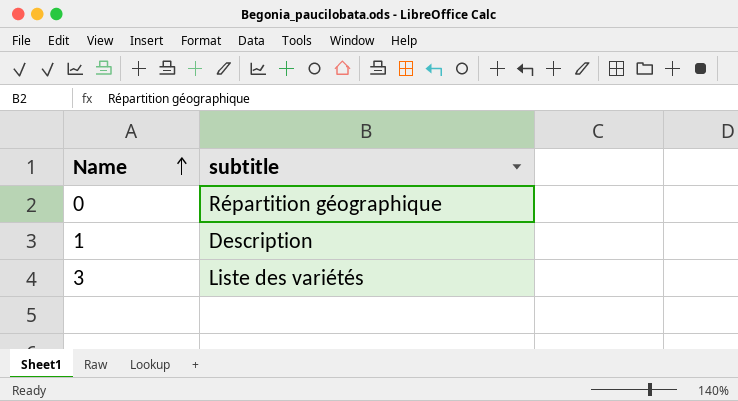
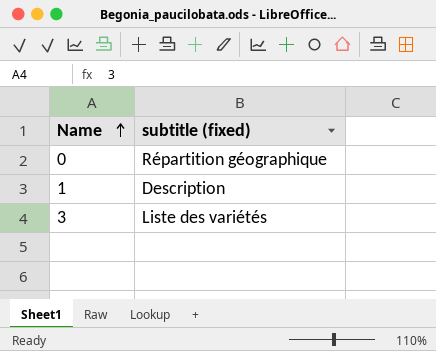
column name: subtitle -> subtitle (fixed)

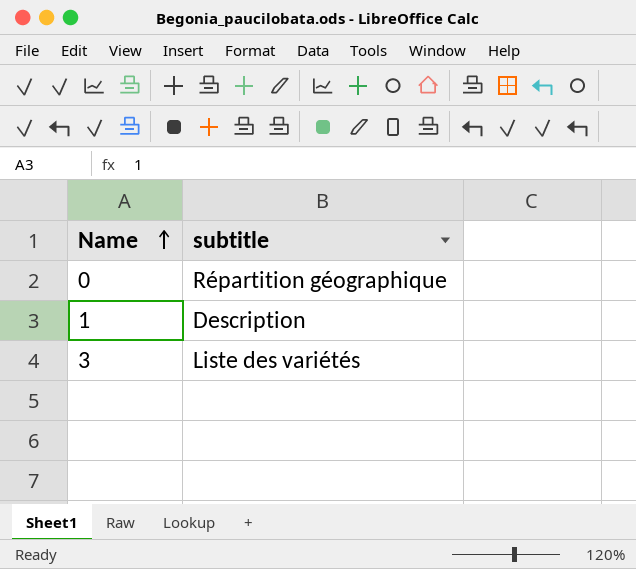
column name: subtitle (fixed) -> subtitle

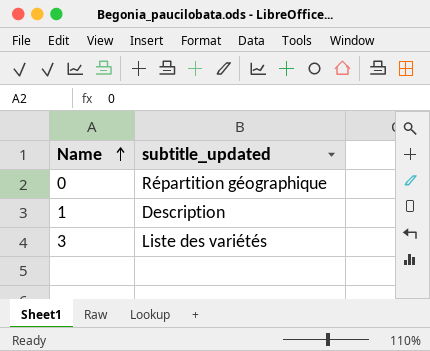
column name: subtitle -> subtitle_updated

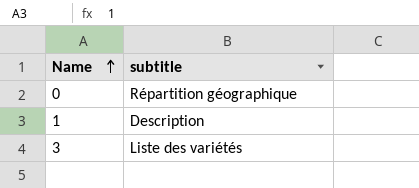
column name: subtitle_updated -> subtitle

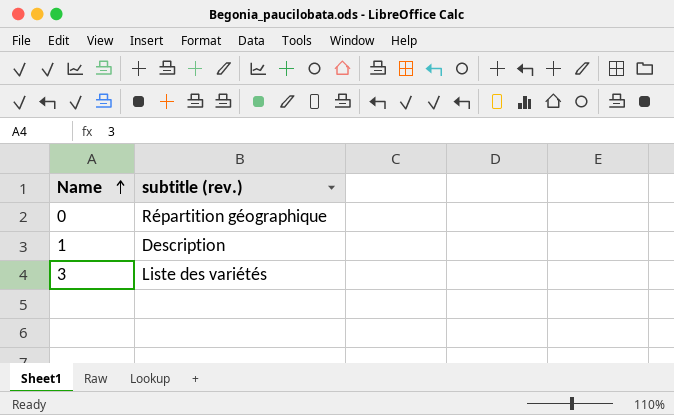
column name: subtitle -> subtitle (rev.)

